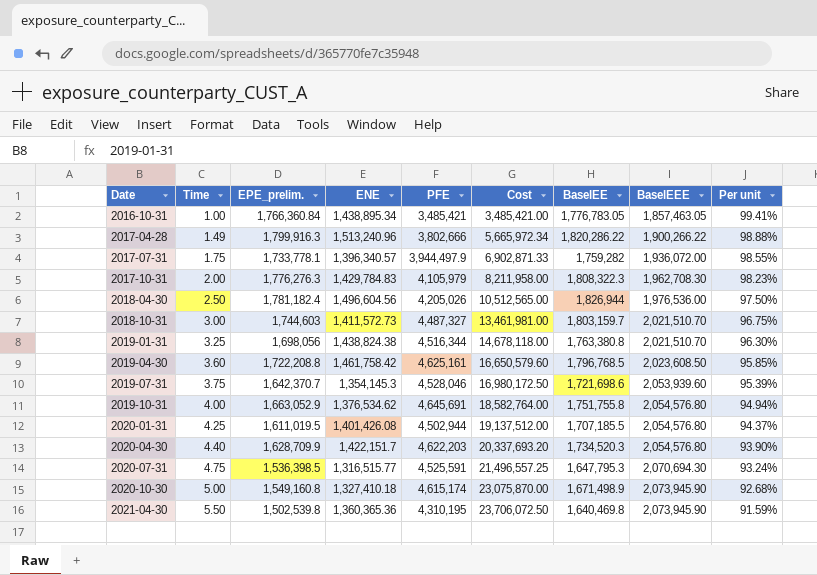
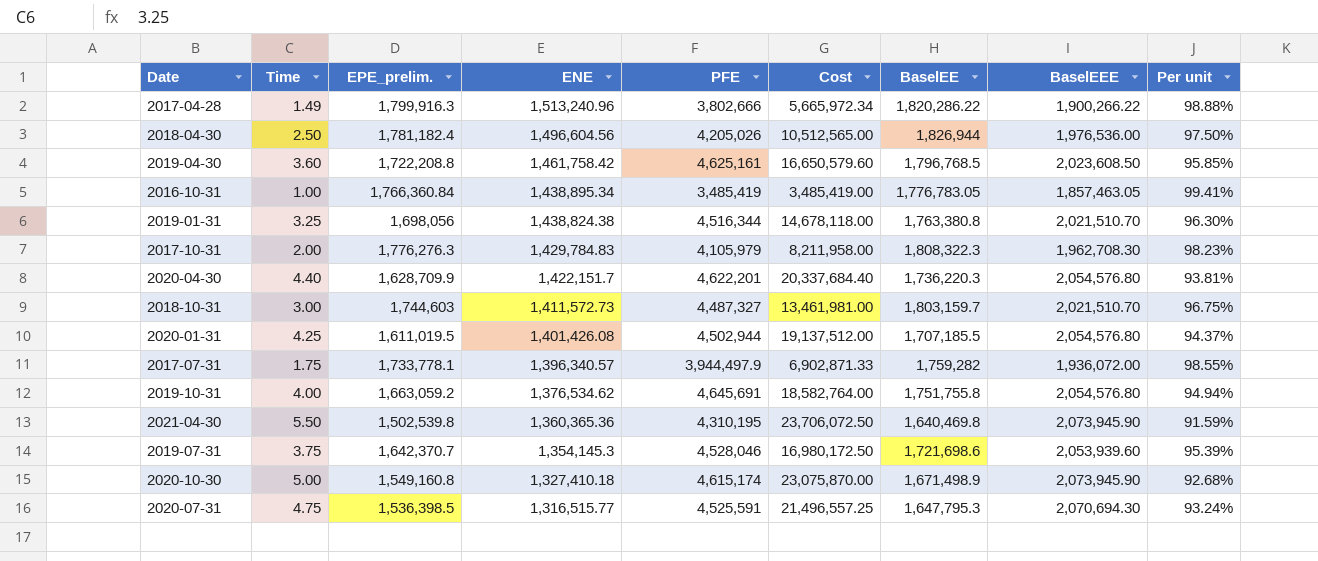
row order: Date ascending -> ENE descending
2016-10-31 | PFE: 3,485,421 -> 3,485,419
2016-10-31 | Cost: 3,485,421.00 -> 3,485,419.00
2020-04-30 | PFE: 4,622,203 -> 4,622,201
2020-04-30 | Cost: 20,337,693.20 -> 20,337,684.40
2020-04-30 | BaselEE: 1,734,520.3 -> 1,736,220.3
2020-04-30 | Per unit: 93.90% -> 93.81%
2019-10-31 | EPE_prelim.: 1,663,052.9 -> 1,663,059.2

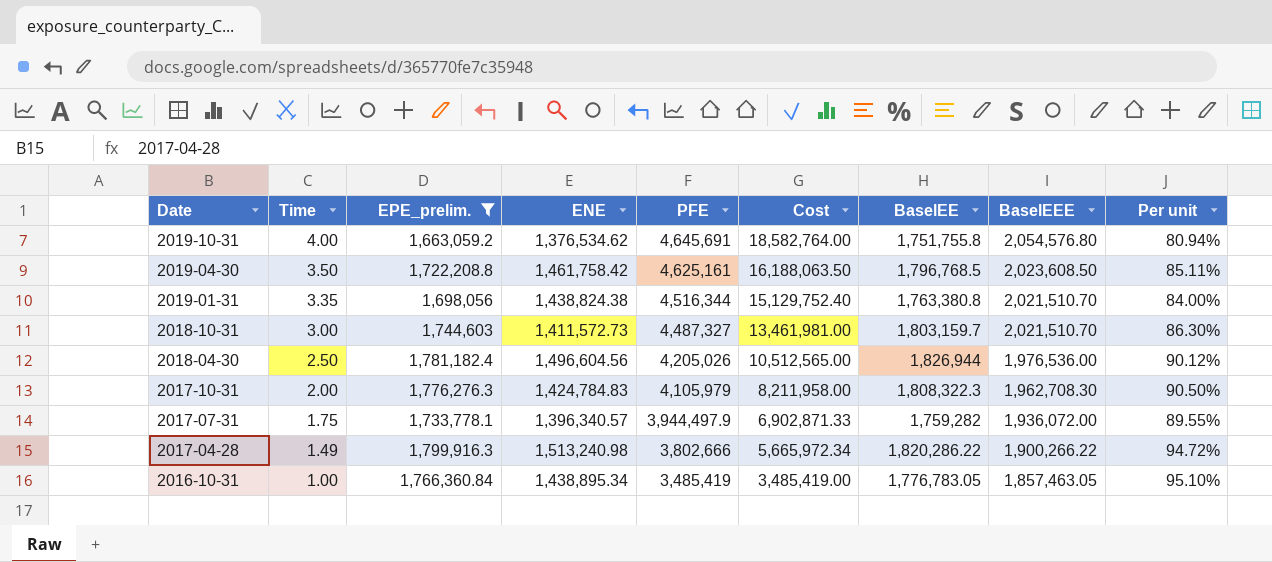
filter: none -> EPE_prelim. >= 1,663,059.2
row order: ENE descending -> Date descending
column Per unit | formula: [EPE_prelim.] / [BaselEE] -> [EPE_prelim.] / [BaselEEE]
2019-04-30 | Time: 3.60 -> 3.50
2019-04-30 | Cost: 16,650,579.60 -> 16,188,063.50
2019-01-31 | Time: 3.25 -> 3.35
2019-01-31 | Cost: 14,678,118.00 -> 15,129,752.40
2017-10-31 | ENE: 1,429,784.83 -> 1,424,784.83
2017-04-28 | ENE: 1,513,240.96 -> 1,513,240.98

